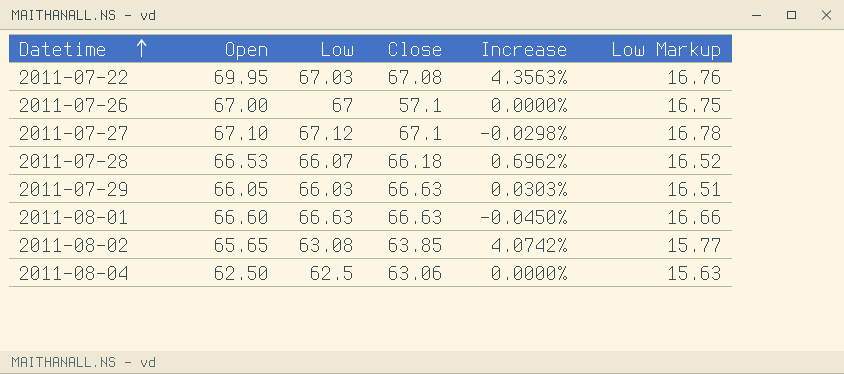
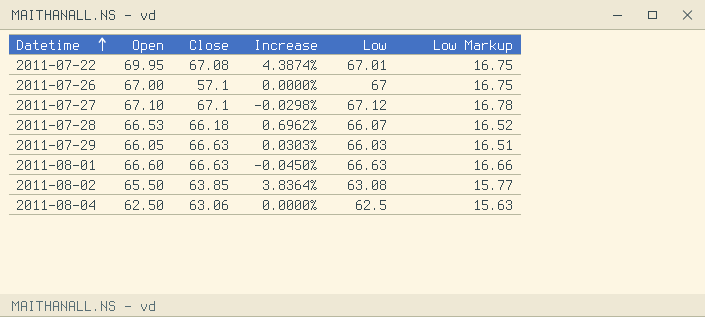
column Low | position: 3 -> 5
2011-07-22 | Increase: 4.3563% -> 4.3874%
2011-07-22 | Low: 67.03 -> 67.01
2011-07-22 | Low Markup: 16.76 -> 16.75
2011-08-02 | Open: 65.65 -> 65.50
2011-08-02 | Increase: 4.0742% -> 3.8364%

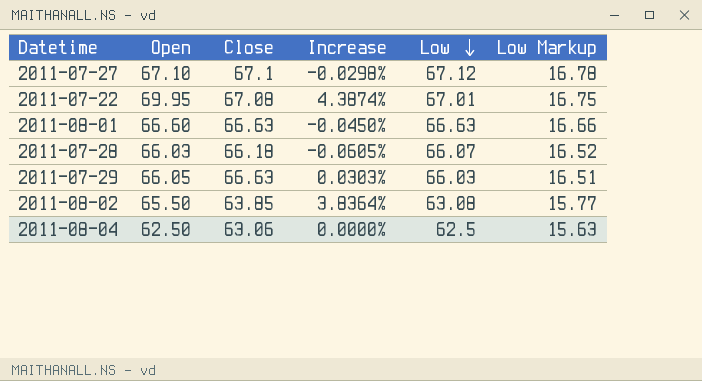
row order: Datetime ascending -> Low descending
row 2011-07-26: 67.00 | 57.1 | 0.0000% | 67 | 16.75 -> none
2011-07-28 | Open: 66.53 -> 66.03
2011-07-28 | Increase: 0.6962% -> -0.0605%

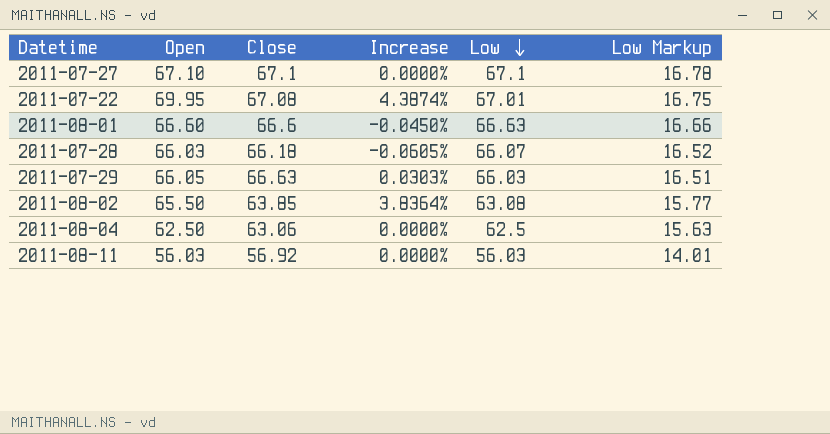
2011-07-27 | Increase: -0.0298% -> 0.0000%
2011-07-27 | Low: 67.12 -> 67.1
2011-08-01 | Close: 66.63 -> 66.6
row 2011-08-11: none -> 56.03 | 56.92 | 0.0000% | 56.03 | 14.01

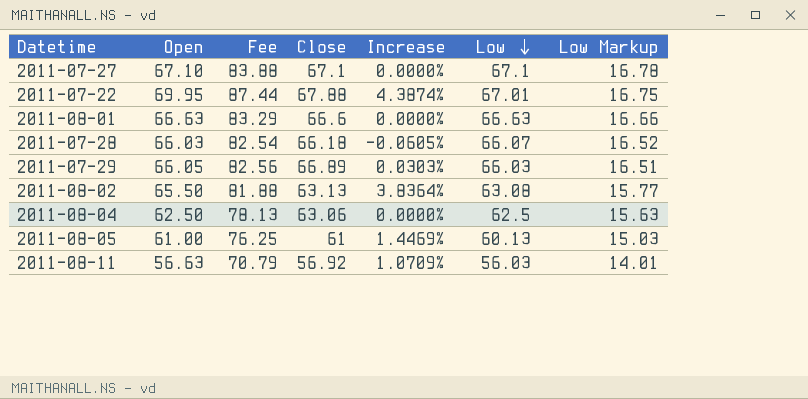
column Fee | formula: none -> [Open] * 1.25
2011-07-22 | Close: 67.08 -> 67.88
2011-08-01 | Open: 66.60 -> 66.63
2011-08-01 | Increase: -0.0450% -> 0.0000%
2011-07-29 | Close: 66.63 -> 66.89
2011-08-02 | Close: 63.85 -> 63.13
row 2011-08-05: none -> 61.00 | 76.25 | 61 | 1.4469% | 60.13 | 15.03
2011-08-11 | Open: 56.03 -> 56.63
2011-08-11 | Increase: 0.0000% -> 1.0709%

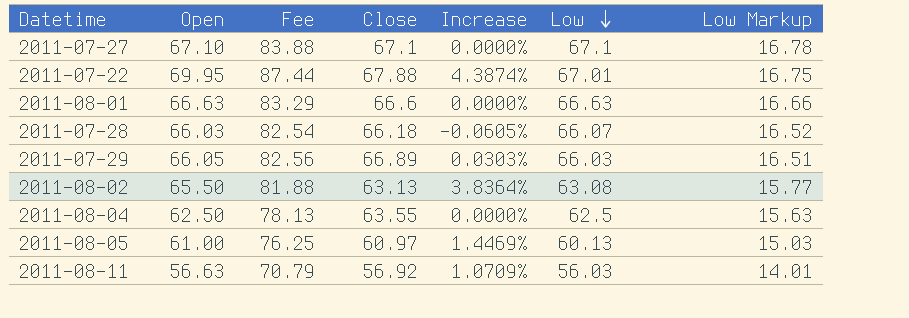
2011-08-04 | Close: 63.06 -> 63.55
2011-08-05 | Close: 61 -> 60.97

